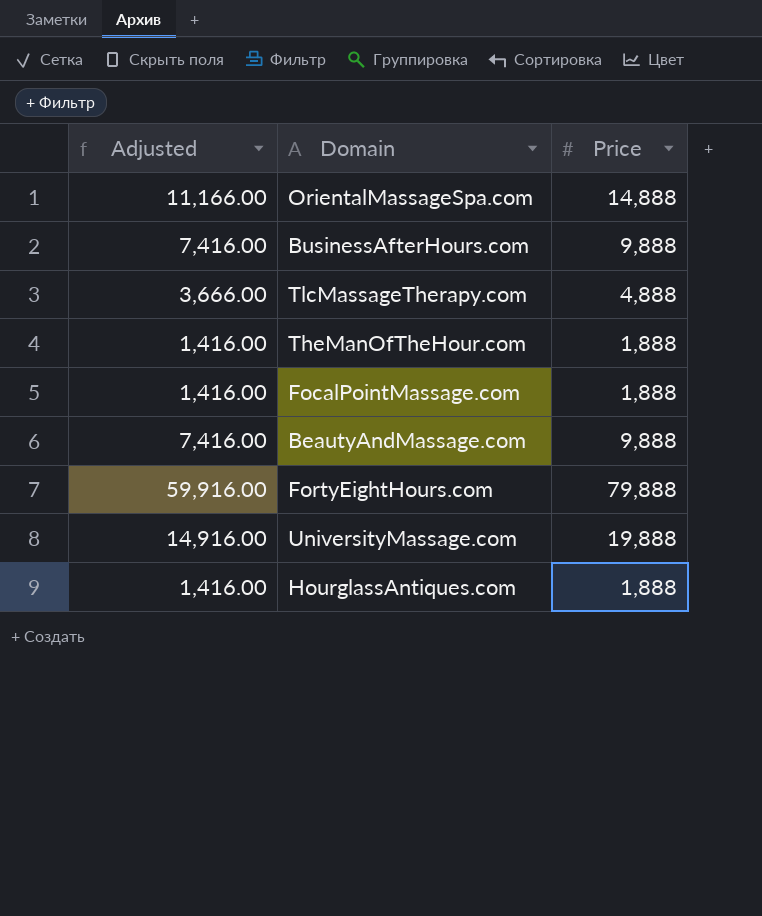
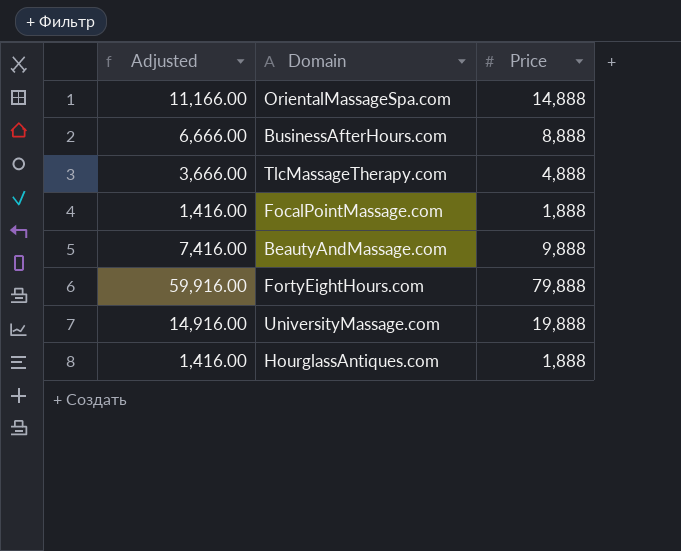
row TheManOfTheHour.com: 1,416.00 | 1,888 -> none
BusinessAfterHours.com | Adjusted: 7,416.00 -> 6,666.00
BusinessAfterHours.com | Price: 9,888 -> 8,888

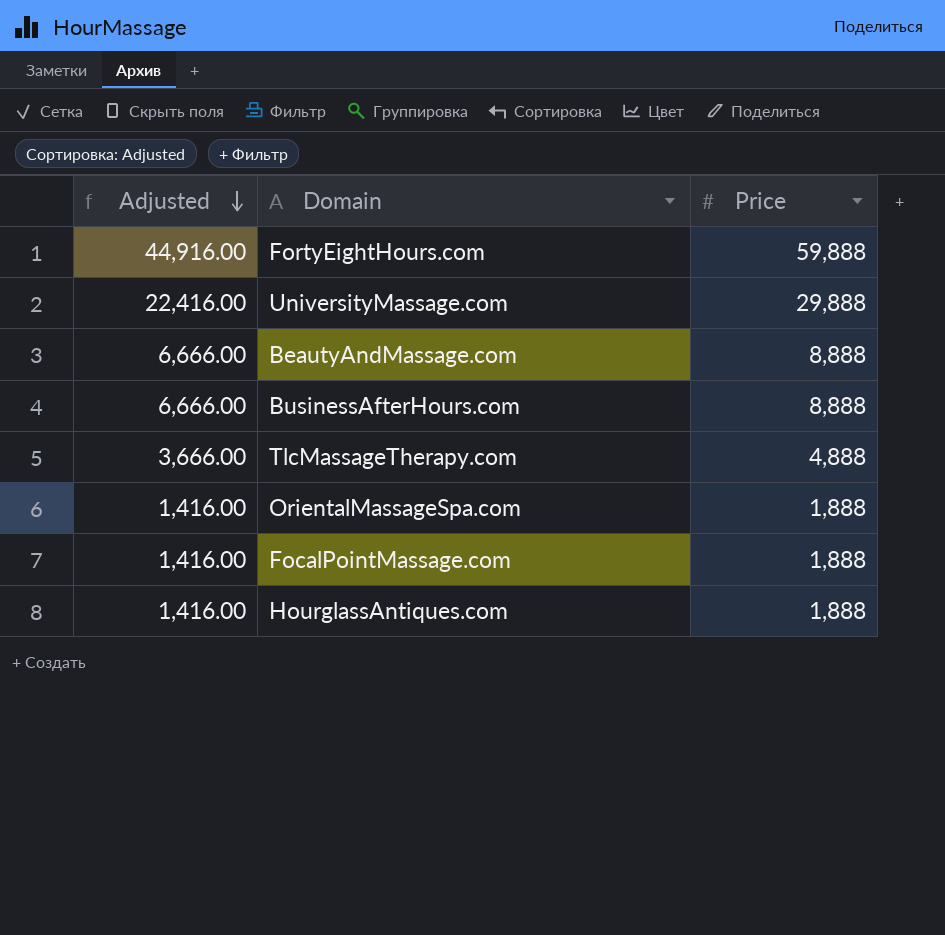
row order: none -> Adjusted descending
FortyEightHours.com | Adjusted: 59,916.00 -> 44,916.00
FortyEightHours.com | Price: 79,888 -> 59,888
UniversityMassage.com | Adjusted: 14,916.00 -> 22,416.00
UniversityMassage.com | Price: 19,888 -> 29,888
BeautyAndMassage.com | Adjusted: 7,416.00 -> 6,666.00
BeautyAndMassage.com | Price: 9,888 -> 8,888
OrientalMassageSpa.com | Adjusted: 11,166.00 -> 1,416.00
OrientalMassageSpa.com | Price: 14,888 -> 1,888

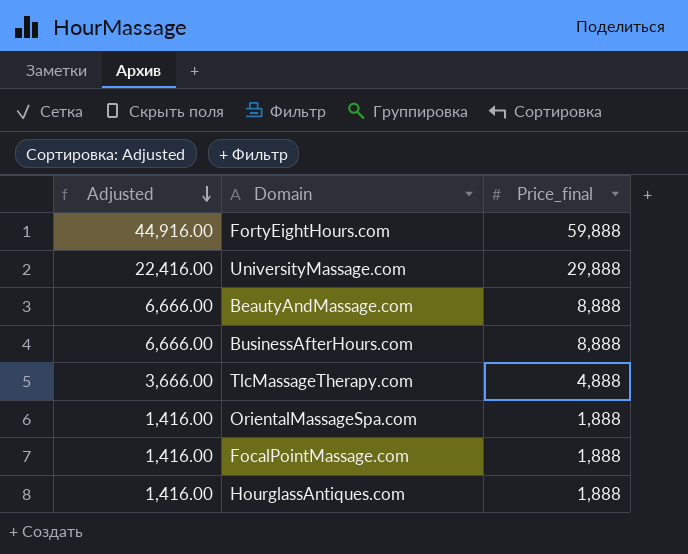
column name: Price -> Price_final

